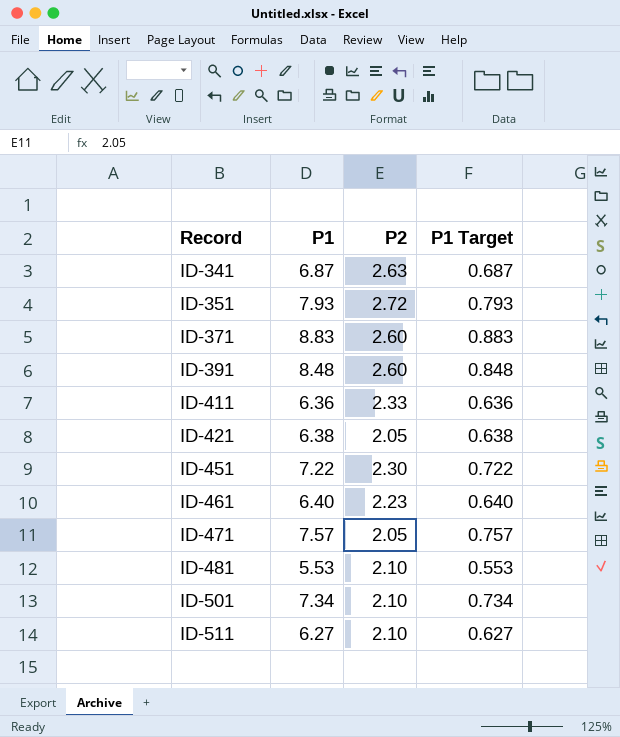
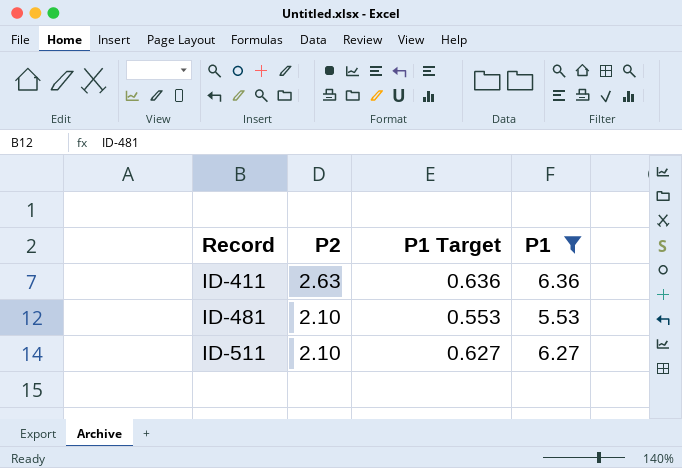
filter: none -> P1 <= 6.36
column P1 | position: 2 -> 4
ID-411 | P2: 2.33 -> 2.63

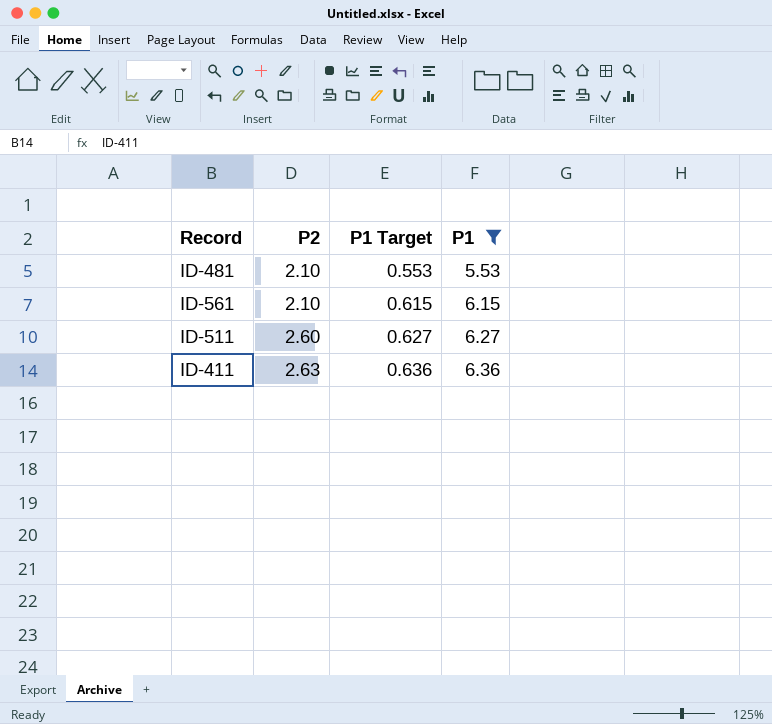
row order: Record ascending -> P2 ascending
row ID-561: none -> 2.10 | 0.615 | 6.15
ID-511 | P2: 2.10 -> 2.60

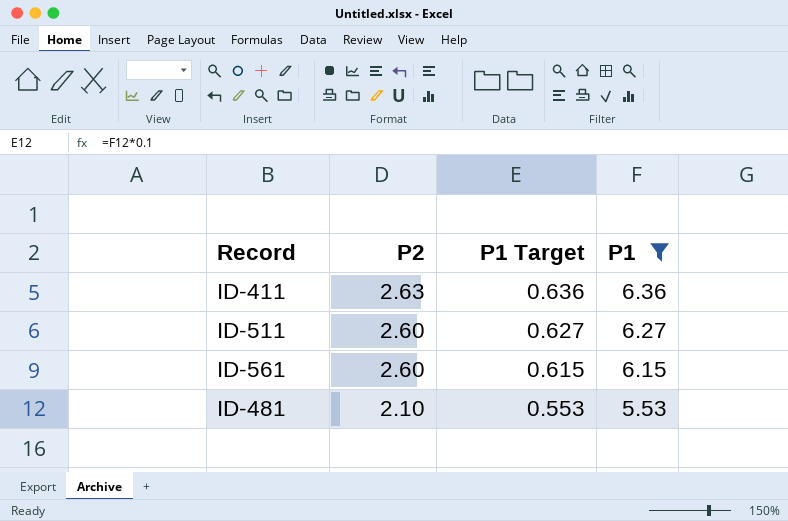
row order: P2 ascending -> P2 descending
ID-561 | P2: 2.10 -> 2.60

